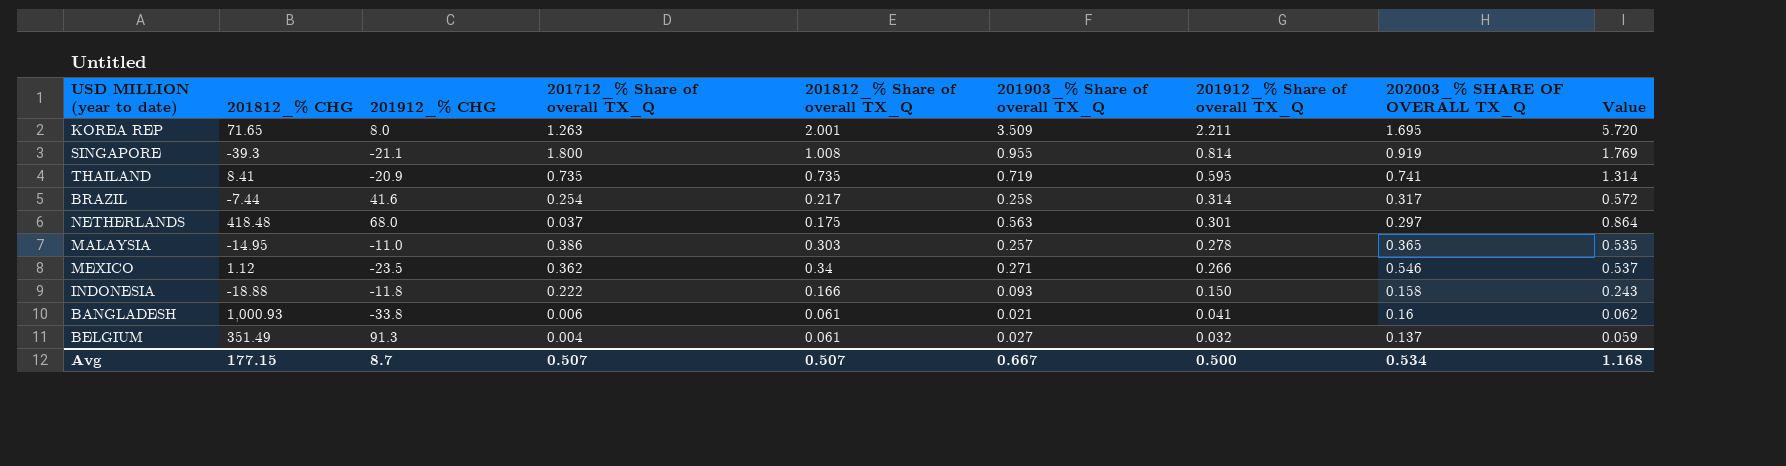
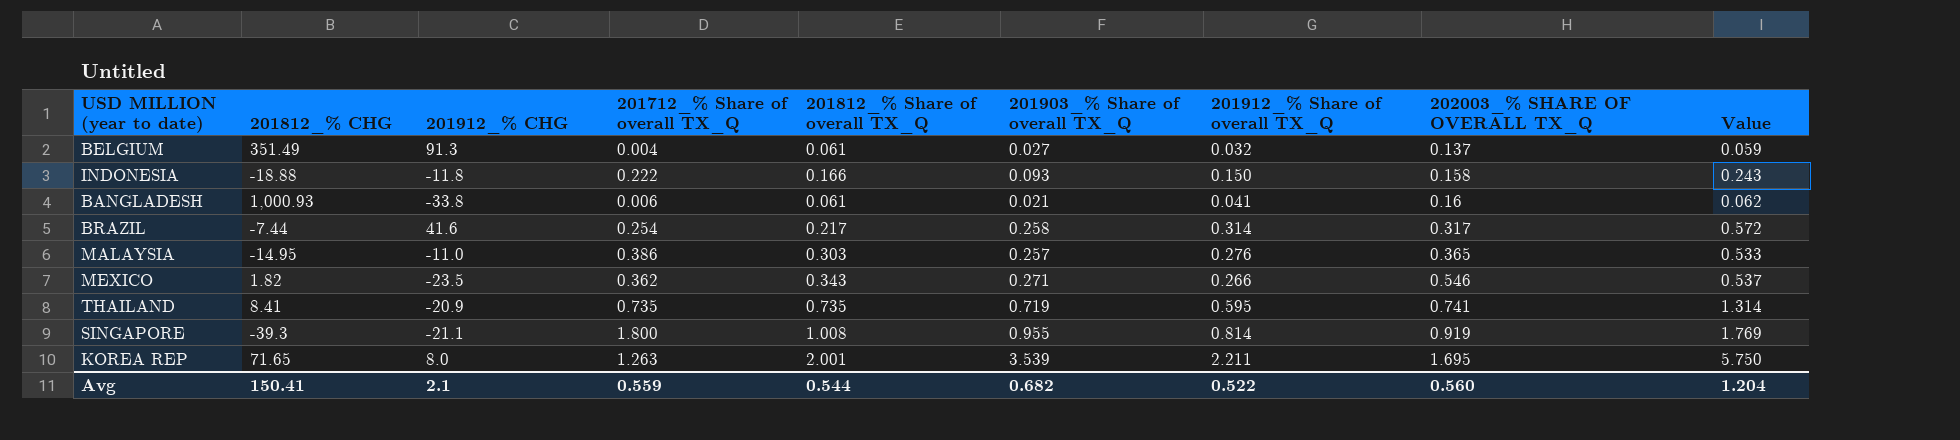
row order: 201912_% Share of overall TX_Q descending -> 202003_% SHARE OF OVERALL TX_Q ascending
row NETHERLANDS: 418.48 | 68.0 | 0.037 | 0.175 | 0.563 | 0.301 | 0.297 | 0.864 -> none
MALAYSIA | 201912_% Share of overall TX_Q: 0.278 -> 0.276
MALAYSIA | Value: 0.535 -> 0.533
MEXICO | 201812_% CHG: 1.12 -> 1.82
MEXICO | 201812_% Share of overall TX_Q: 0.34 -> 0.343
KOREA REP | 201903_% Share of overall TX_Q: 3.509 -> 3.539
KOREA REP | Value: 5.720 -> 5.750
Avg | 201812_% CHG: 177.15 -> 150.41
Avg | 201912_% CHG: 8.7 -> 2.1
Avg | 201712_% Share of overall TX_Q: 0.507 -> 0.559
Avg | 201812_% Share of overall TX_Q: 0.507 -> 0.544
Avg | 201903_% Share of overall TX_Q: 0.667 -> 0.682
Avg | 201912_% Share of overall TX_Q: 0.500 -> 0.522
Avg | 202003_% SHARE OF OVERALL TX_Q: 0.534 -> 0.560
Avg | Value: 1.168 -> 1.204

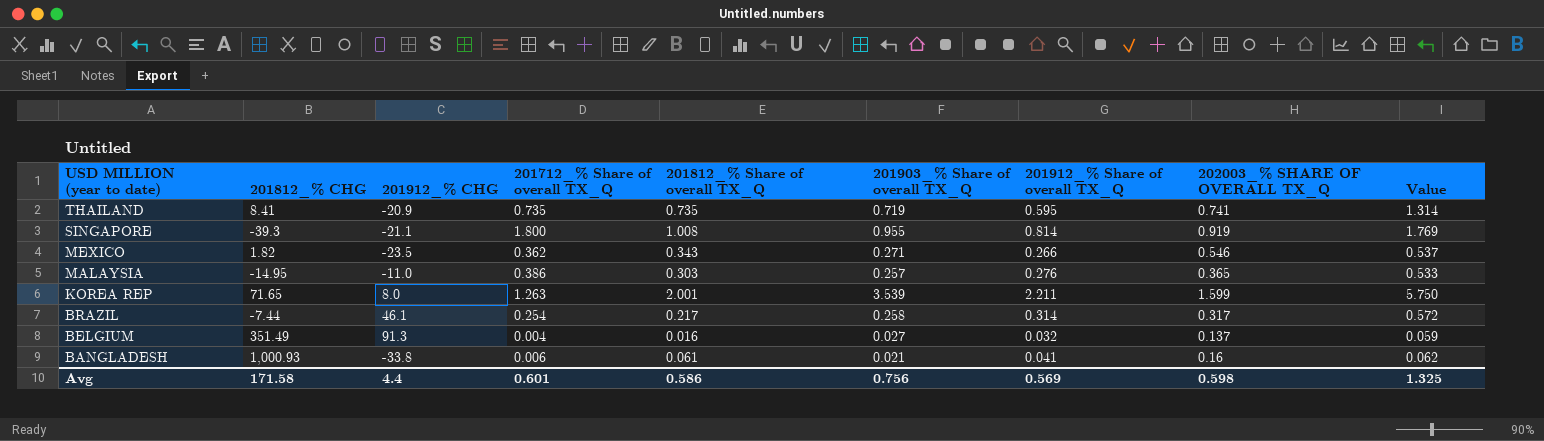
row order: 202003_% SHARE OF OVERALL TX_Q ascending -> USD MILLION (year to date) descending
row INDONESIA: -18.88 | -11.8 | 0.222 | 0.166 | 0.093 | 0.150 | 0.158 | 0.243 -> none
KOREA REP | 202003_% SHARE OF OVERALL TX_Q: 1.695 -> 1.599
BRAZIL | 201912_% CHG: 41.6 -> 46.1
BELGIUM | 201812_% Share of overall TX_Q: 0.061 -> 0.016
Avg | 201812_% CHG: 150.41 -> 171.58
Avg | 201912_% CHG: 2.1 -> 4.4
Avg | 201712_% Share of overall TX_Q: 0.559 -> 0.601
Avg | 201812_% Share of overall TX_Q: 0.544 -> 0.586
Avg | 201903_% Share of overall TX_Q: 0.682 -> 0.756
Avg | 201912_% Share of overall TX_Q: 0.522 -> 0.569
Avg | 202003_% SHARE OF OVERALL TX_Q: 0.560 -> 0.598
Avg | Value: 1.204 -> 1.325

